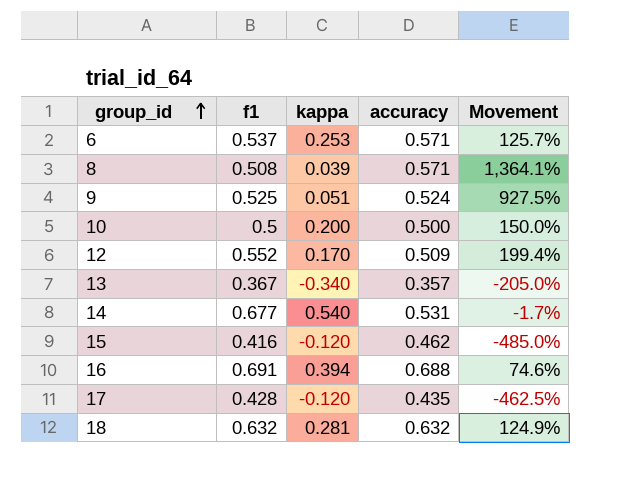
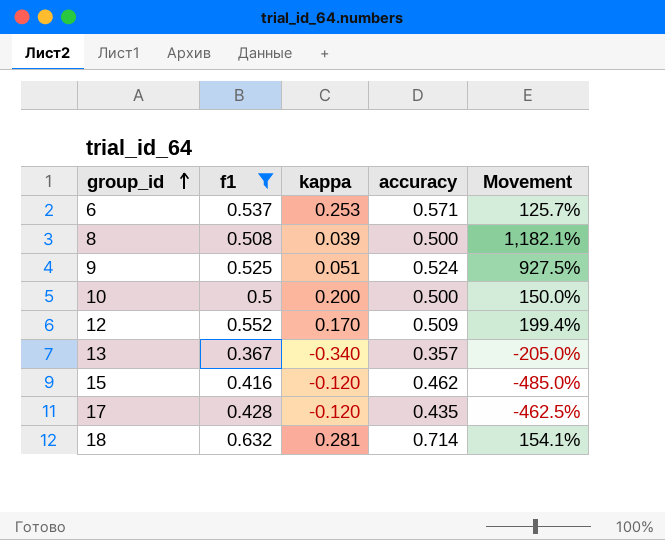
filter: none -> f1 <= 0.632
8 | accuracy: 0.571 -> 0.500
8 | Movement: 1,364.1% -> 1,182.1%
18 | accuracy: 0.632 -> 0.714
18 | Movement: 124.9% -> 154.1%

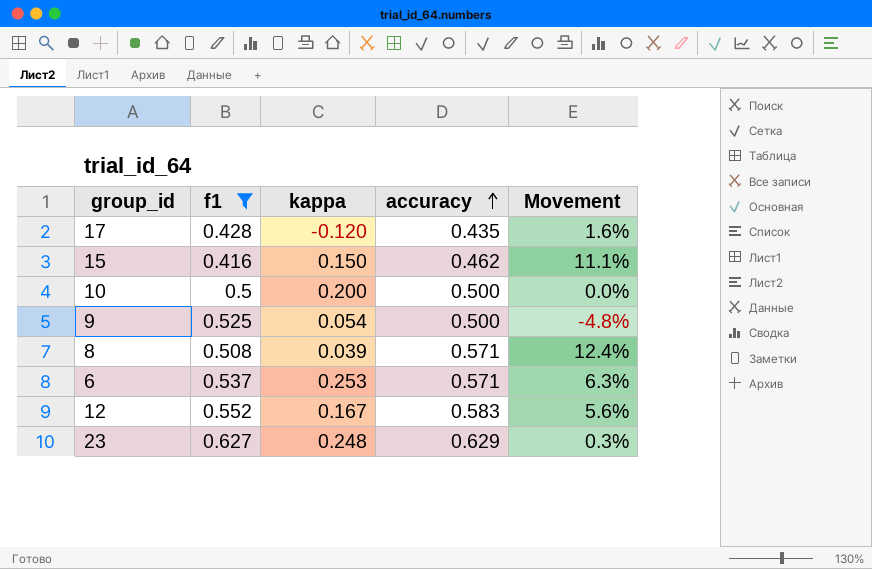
row order: group_id ascending -> accuracy ascending
column Movement | formula: ([accuracy] - [kappa]) / [kappa] -> ([accuracy] - [f1]) / [f1]
row 13: 0.367 | -0.340 | 0.357 | -205.0% -> none
row 18: 0.632 | 0.281 | 0.714 | 154.1% -> none
15 | kappa: -0.120 -> 0.150
9 | kappa: 0.051 -> 0.054
9 | accuracy: 0.524 -> 0.500
8 | accuracy: 0.500 -> 0.571
12 | kappa: 0.170 -> 0.167
12 | accuracy: 0.509 -> 0.583
row 23: none -> 0.627 | 0.248 | 0.629 | 0.3%

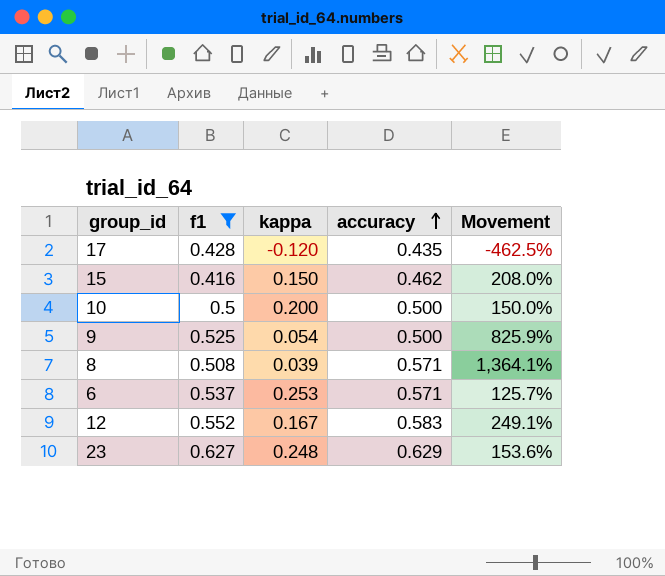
column Movement | formula: ([accuracy] - [f1]) / [f1] -> ([accuracy] - [kappa]) / [kappa]

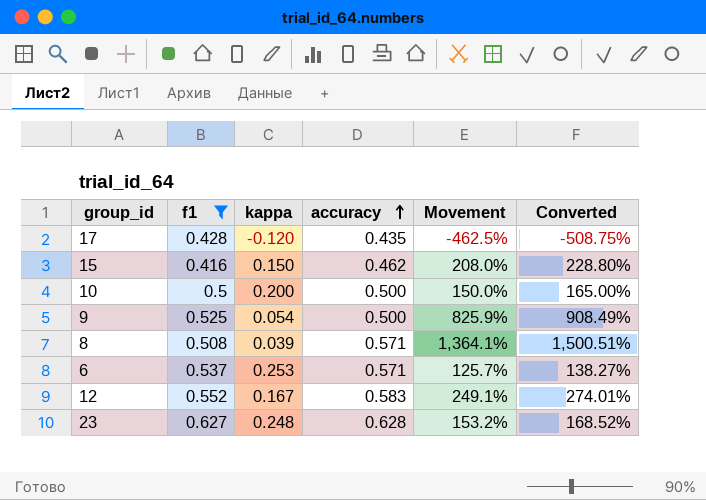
column Converted | formula: none -> [Movement] * 1.1
23 | accuracy: 0.629 -> 0.628
23 | Movement: 153.6% -> 153.2%

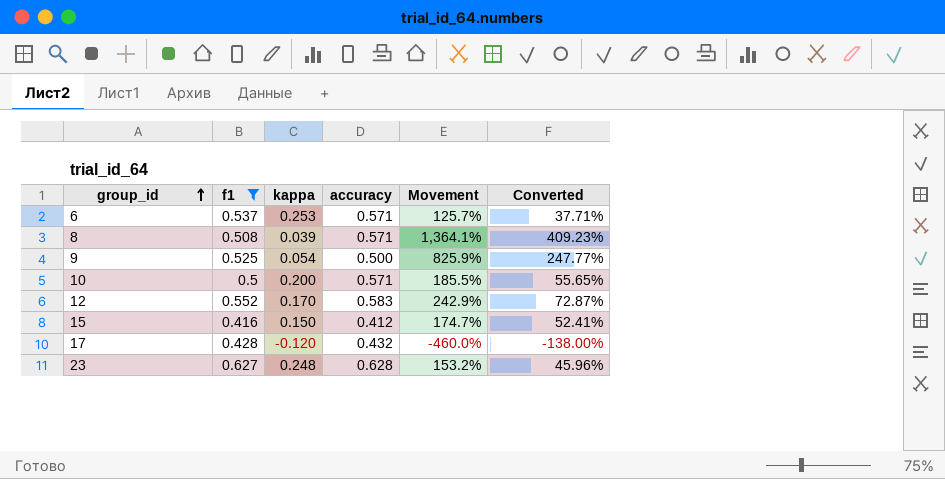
row order: accuracy ascending -> group_id ascending
column Converted | formula: [Movement] * 1.1 -> [Movement] * 0.3
10 | accuracy: 0.500 -> 0.571
10 | Movement: 150.0% -> 185.5%
12 | kappa: 0.167 -> 0.170
12 | Movement: 249.1% -> 242.9%
15 | accuracy: 0.462 -> 0.412
15 | Movement: 208.0% -> 174.7%
17 | accuracy: 0.435 -> 0.432
17 | Movement: -462.5% -> -460.0%

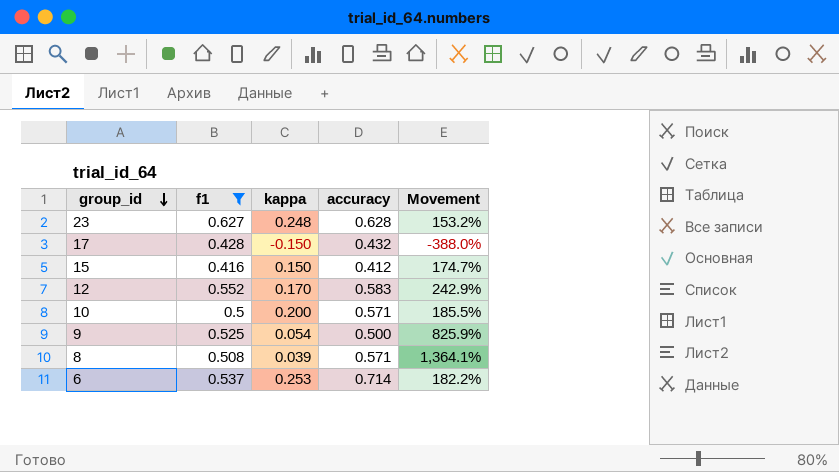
row order: group_id ascending -> group_id descending
column Converted | formula: [Movement] * 0.3 -> none
17 | kappa: -0.120 -> -0.150
17 | Movement: -460.0% -> -388.0%
6 | accuracy: 0.571 -> 0.714
6 | Movement: 125.7% -> 182.2%

